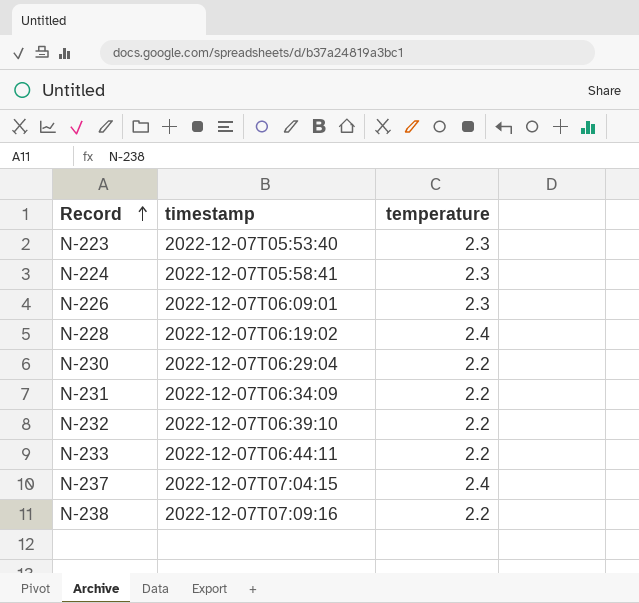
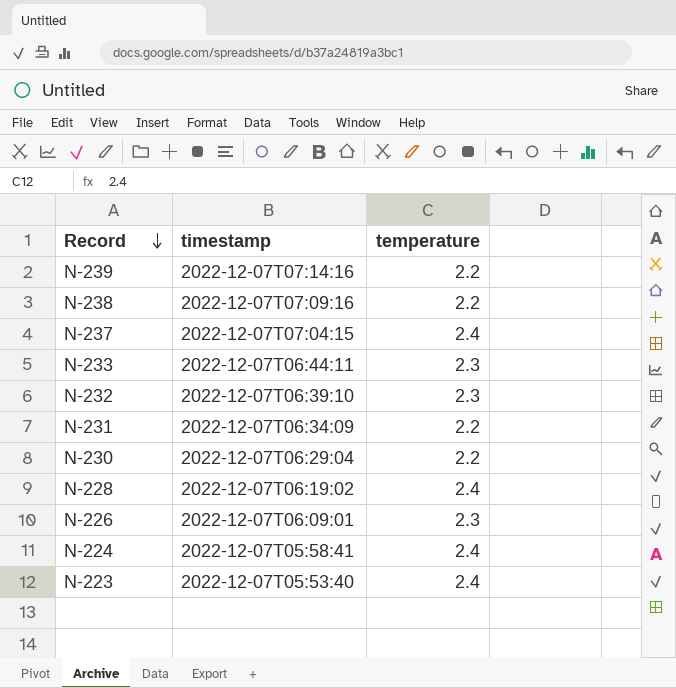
row order: Record ascending -> Record descending
row N-239: none -> 2022-12-07T07:14:16 | 2.2
N-233 | temperature: 2.2 -> 2.3
N-232 | temperature: 2.2 -> 2.3
N-224 | temperature: 2.3 -> 2.4
N-223 | temperature: 2.3 -> 2.4

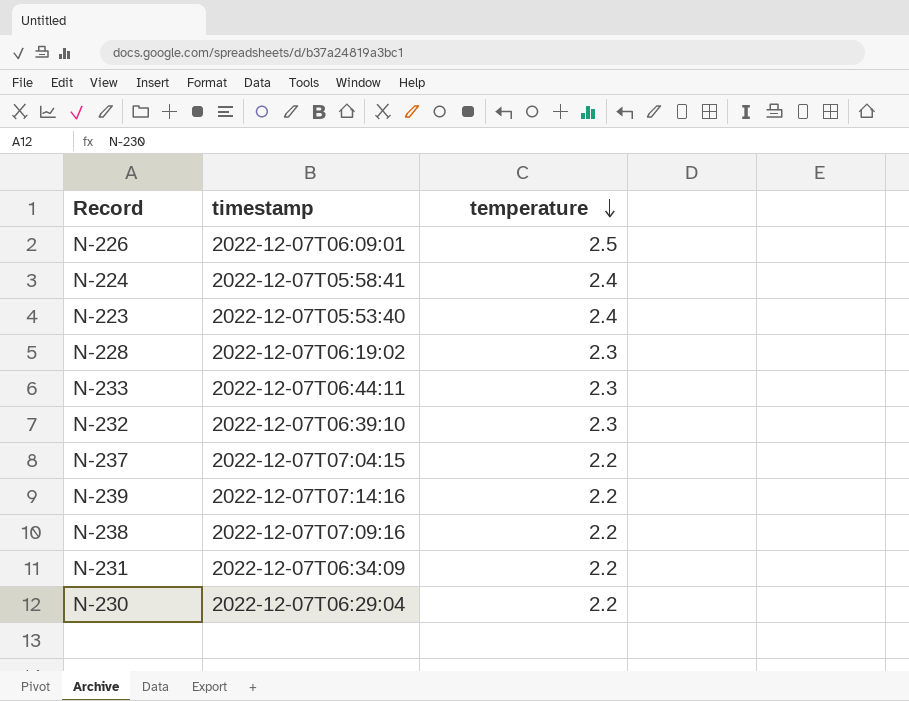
row order: Record descending -> temperature descending
N-226 | temperature: 2.3 -> 2.5
N-228 | temperature: 2.4 -> 2.3
N-237 | temperature: 2.4 -> 2.2

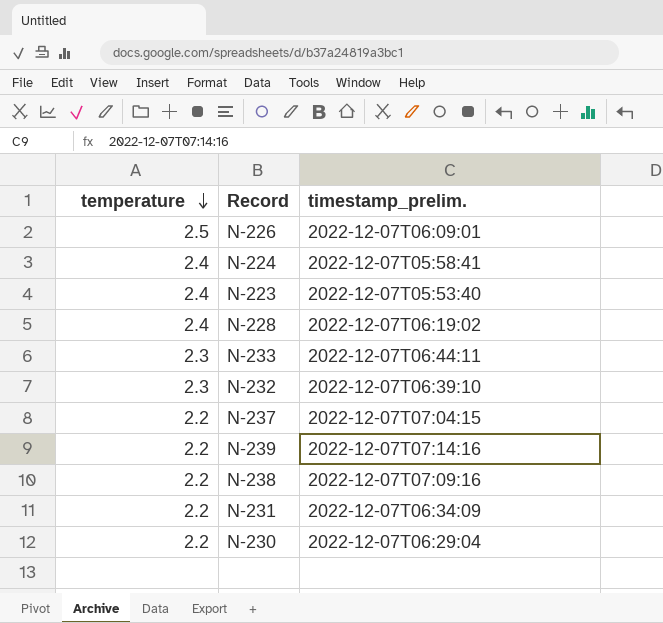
column temperature | position: 3 -> 1
column name: timestamp -> timestamp_prelim.
N-228 | temperature: 2.3 -> 2.4

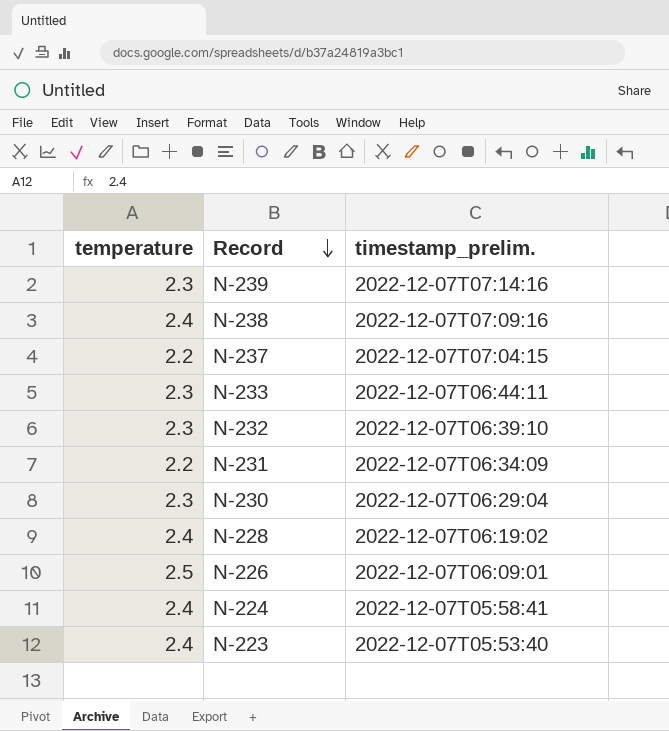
row order: temperature descending -> Record descending
N-239 | temperature: 2.2 -> 2.3
N-238 | temperature: 2.2 -> 2.4
N-230 | temperature: 2.2 -> 2.3

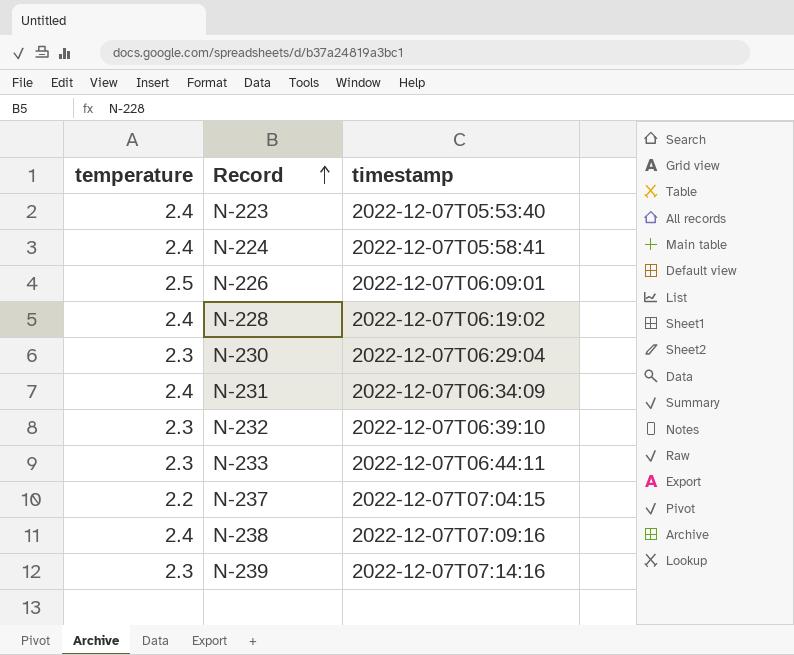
row order: Record descending -> Record ascending
column name: timestamp_prelim. -> timestamp
N-231 | temperature: 2.2 -> 2.4

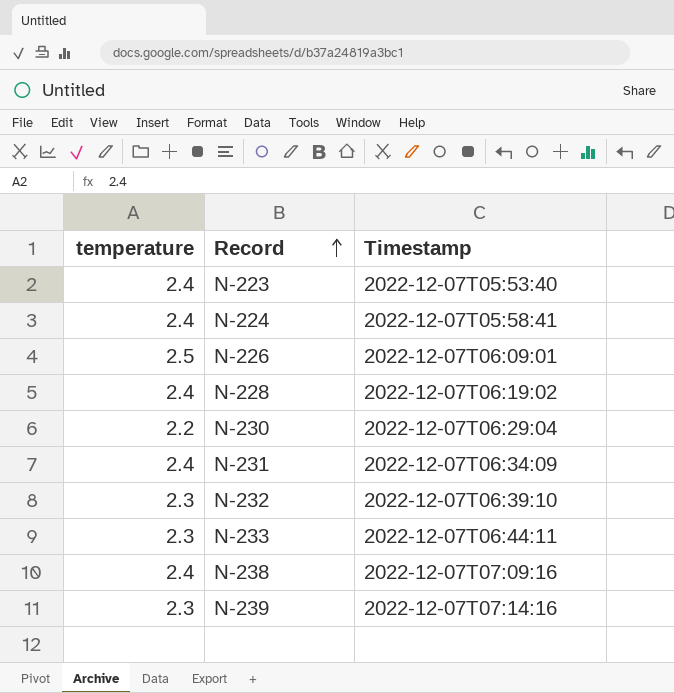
column name: timestamp -> Timestamp
row N-237: 2.2 | 2022-12-07T07:04:15 -> none
N-230 | temperature: 2.3 -> 2.2

